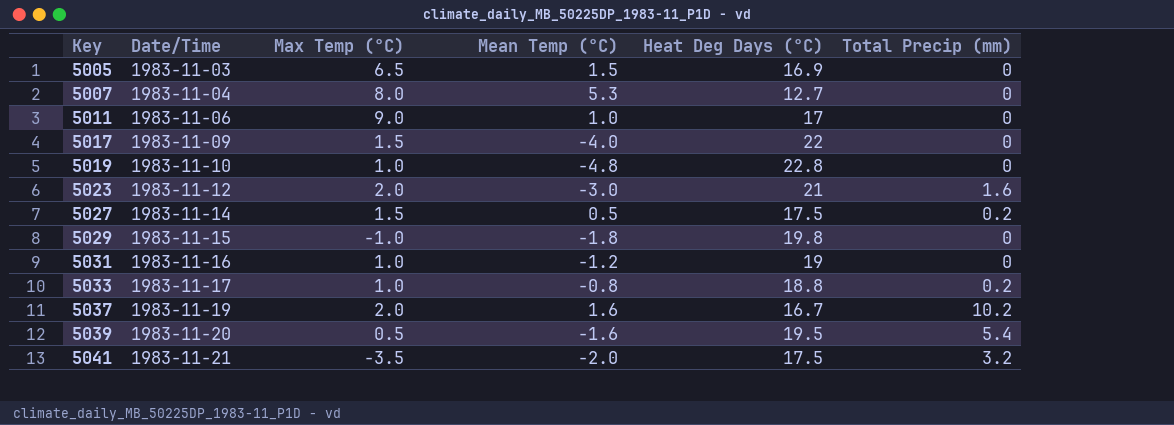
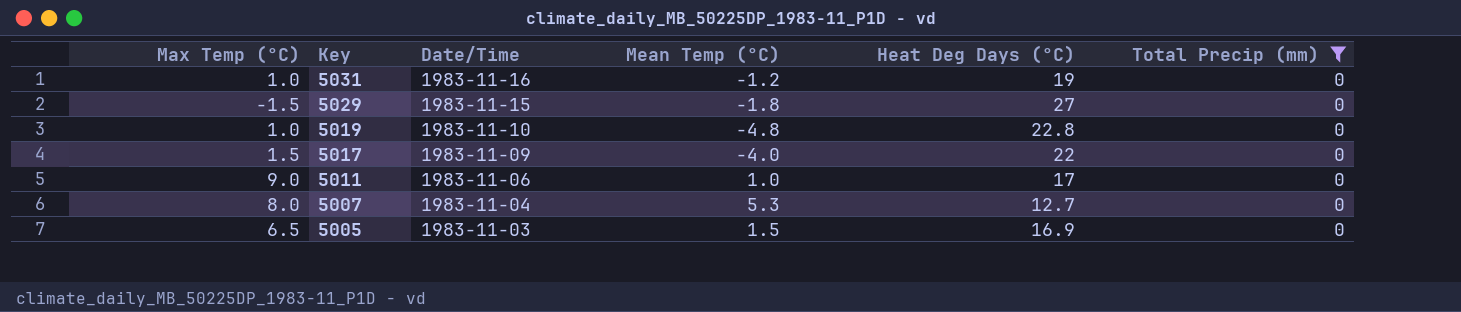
filter: none -> Total Precip (mm) = 0
row order: Key ascending -> Key descending
column Max Temp (°C) | position: 3 -> 1
5029 | Max Temp (°C): -1.0 -> -1.5
5029 | Heat Deg Days (°C): 19.8 -> 27

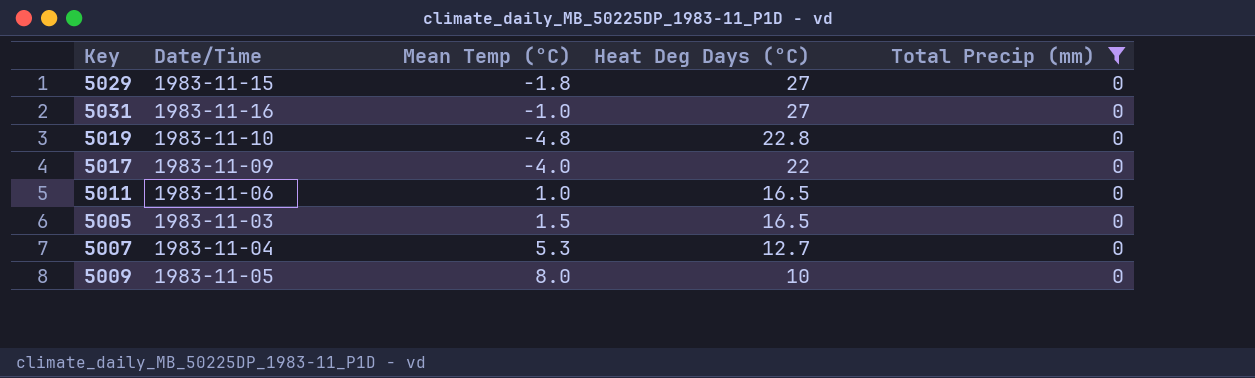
row order: Key descending -> Heat Deg Days (°C) descending
column Max Temp (°C) | position: 1 -> none
5031 | Mean Temp (°C): -1.2 -> -1.0
5031 | Heat Deg Days (°C): 19 -> 27
5011 | Heat Deg Days (°C): 17 -> 16.5
5005 | Heat Deg Days (°C): 16.9 -> 16.5
row 5009: none -> 1983-11-05 | 8.0 | 10 | 0

